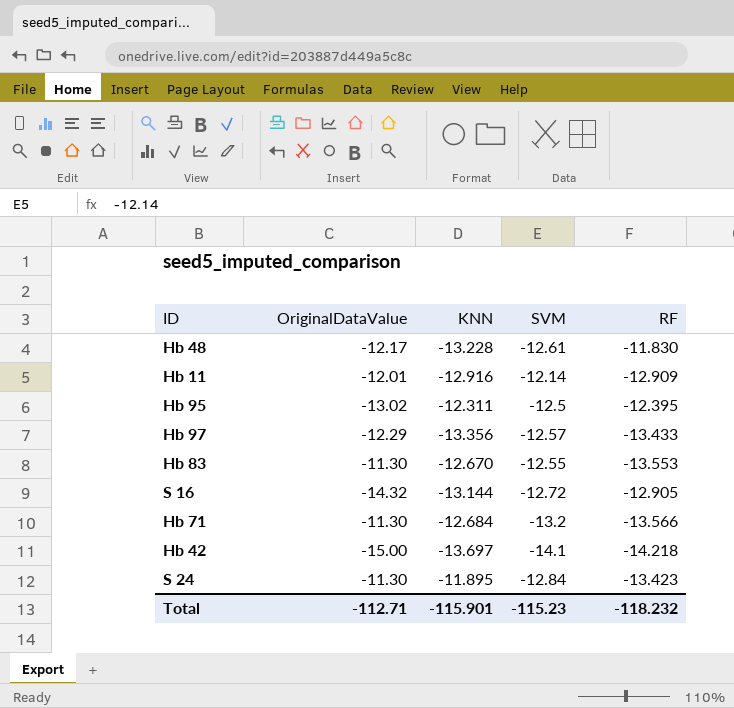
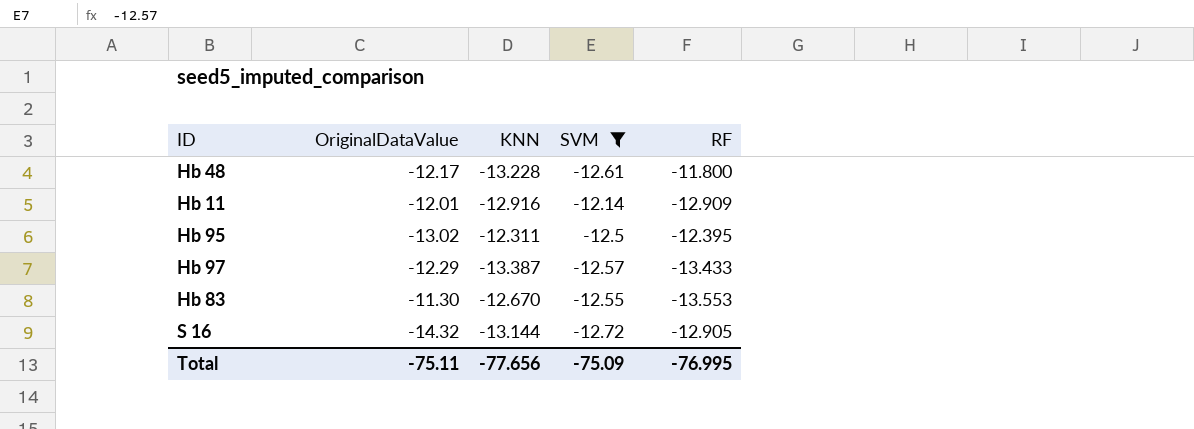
filter: none -> SVM >= -12.72
Hb 48 | RF: -11.830 -> -11.800
Hb 97 | KNN: -13.356 -> -13.387
Total | OriginalDataValue: -112.71 -> -75.11
Total | KNN: -115.901 -> -77.656
Total | SVM: -115.23 -> -75.09
Total | RF: -118.232 -> -76.995

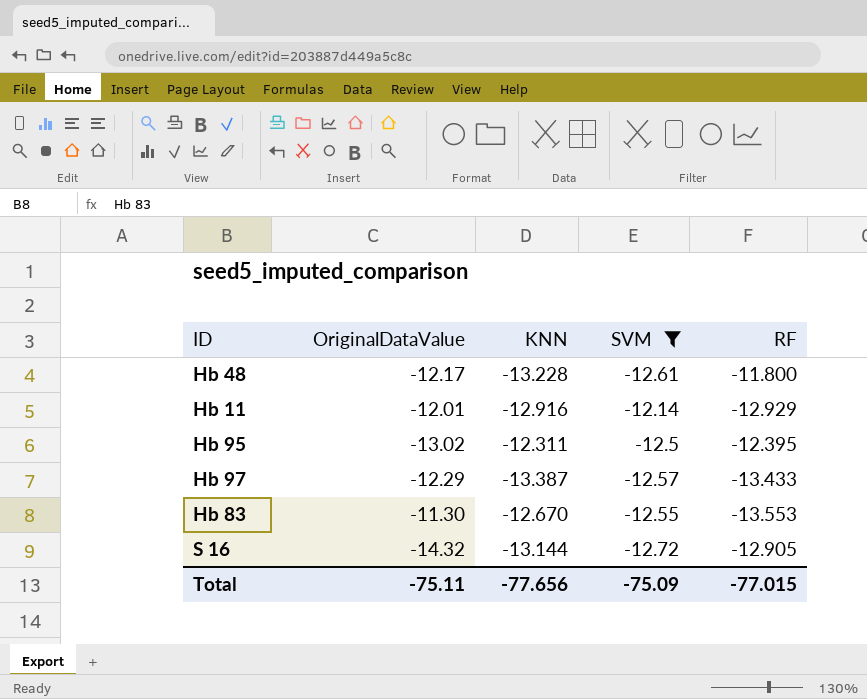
Hb 11 | RF: -12.909 -> -12.929
Total | RF: -76.995 -> -77.015

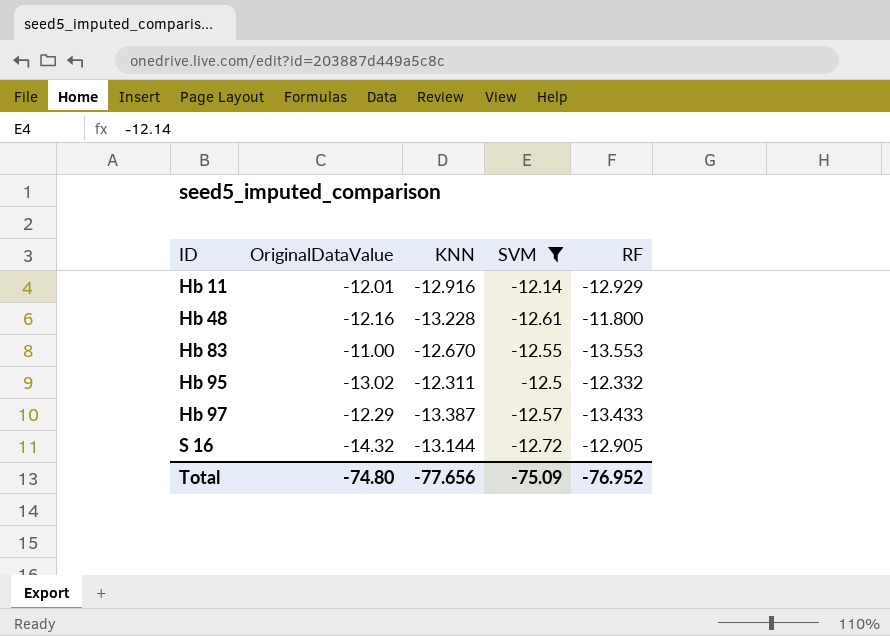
row order: none -> ID ascending
Hb 48 | OriginalDataValue: -12.17 -> -12.16
Hb 83 | OriginalDataValue: -11.30 -> -11.00
Hb 95 | RF: -12.395 -> -12.332
Total | OriginalDataValue: -75.11 -> -74.80
Total | RF: -77.015 -> -76.952

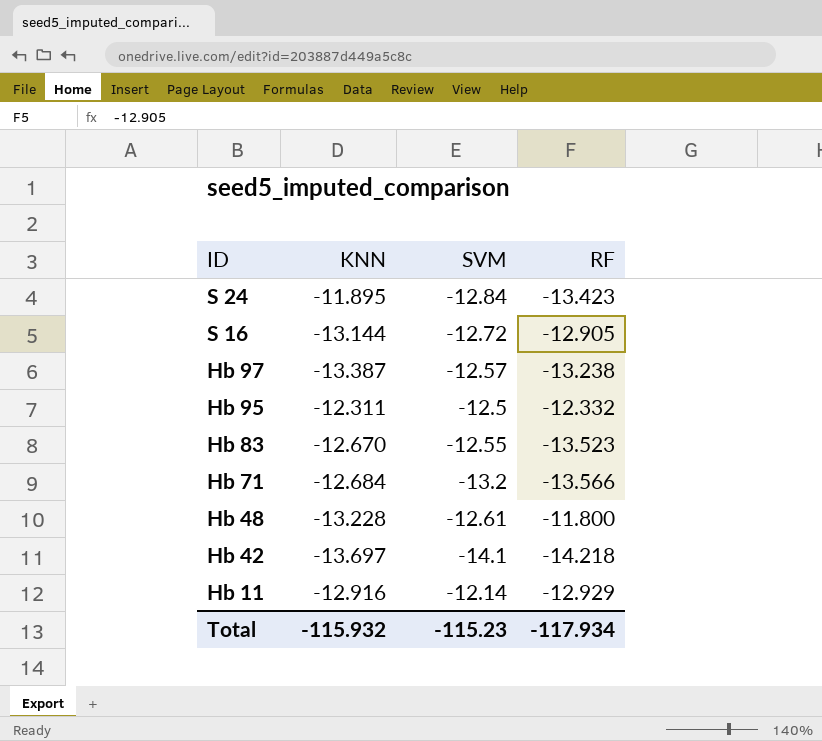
filter: SVM >= -12.72 -> none
row order: ID ascending -> ID descending
column OriginalDataValue | position: 2 -> none
Hb 97 | RF: -13.433 -> -13.238
Hb 83 | RF: -13.553 -> -13.523
Total | KNN: -77.656 -> -115.932
Total | SVM: -75.09 -> -115.23
Total | RF: -76.952 -> -117.934

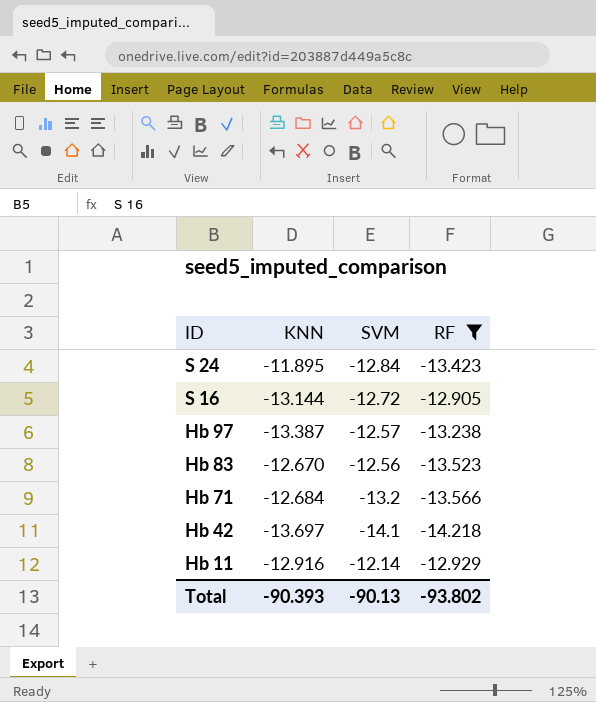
filter: none -> RF <= -12.905
Hb 83 | SVM: -12.55 -> -12.56
Total | KNN: -115.932 -> -90.393
Total | SVM: -115.23 -> -90.13
Total | RF: -117.934 -> -93.802

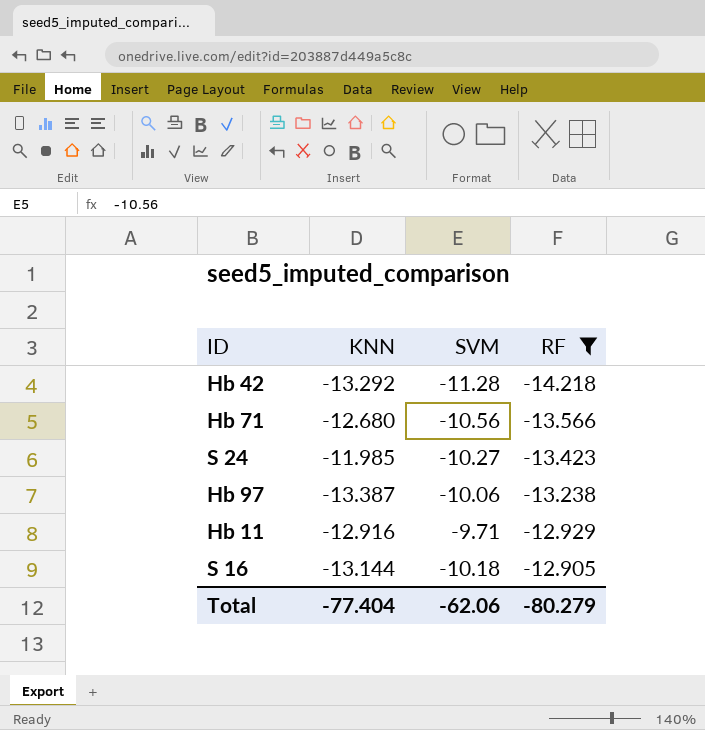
row order: ID descending -> RF ascending
row Hb 83: -12.670 | -12.56 | -13.523 -> none
Hb 42 | KNN: -13.697 -> -13.292
Hb 42 | SVM: -14.1 -> -11.28
Hb 71 | KNN: -12.684 -> -12.680
Hb 71 | SVM: -13.2 -> -10.56
S 24 | KNN: -11.895 -> -11.985
S 24 | SVM: -12.84 -> -10.27
Hb 97 | SVM: -12.57 -> -10.06
Hb 11 | SVM: -12.14 -> -9.71
S 16 | SVM: -12.72 -> -10.18
Total | KNN: -90.393 -> -77.404
Total | SVM: -90.13 -> -62.06
Total | RF: -93.802 -> -80.279

